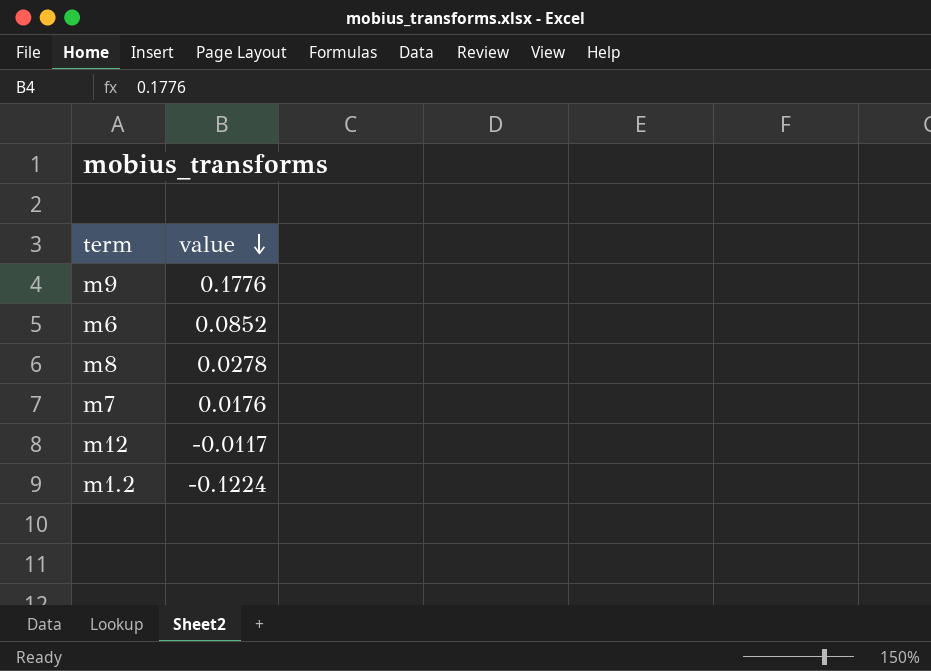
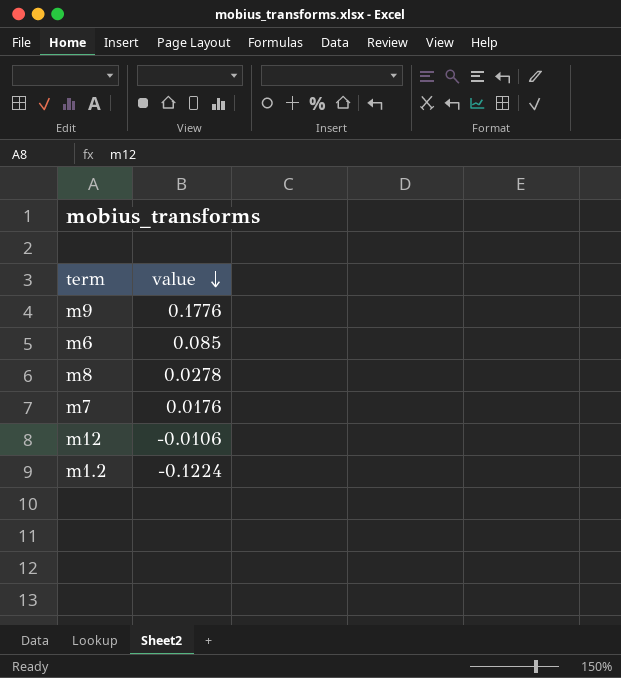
m6 | value: 0.0852 -> 0.085
m12 | value: -0.0117 -> -0.0106

